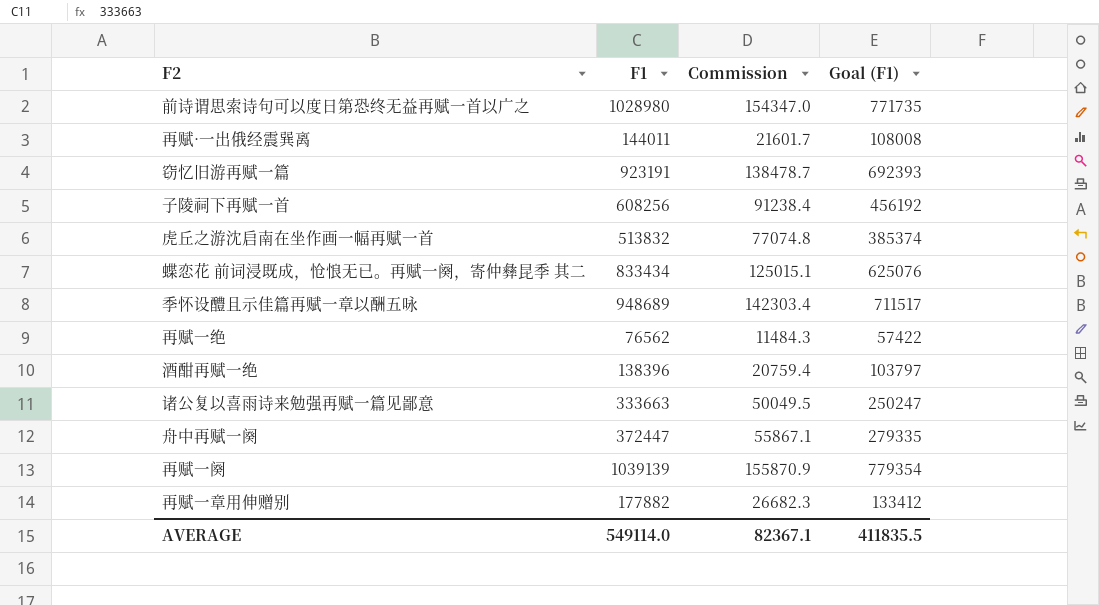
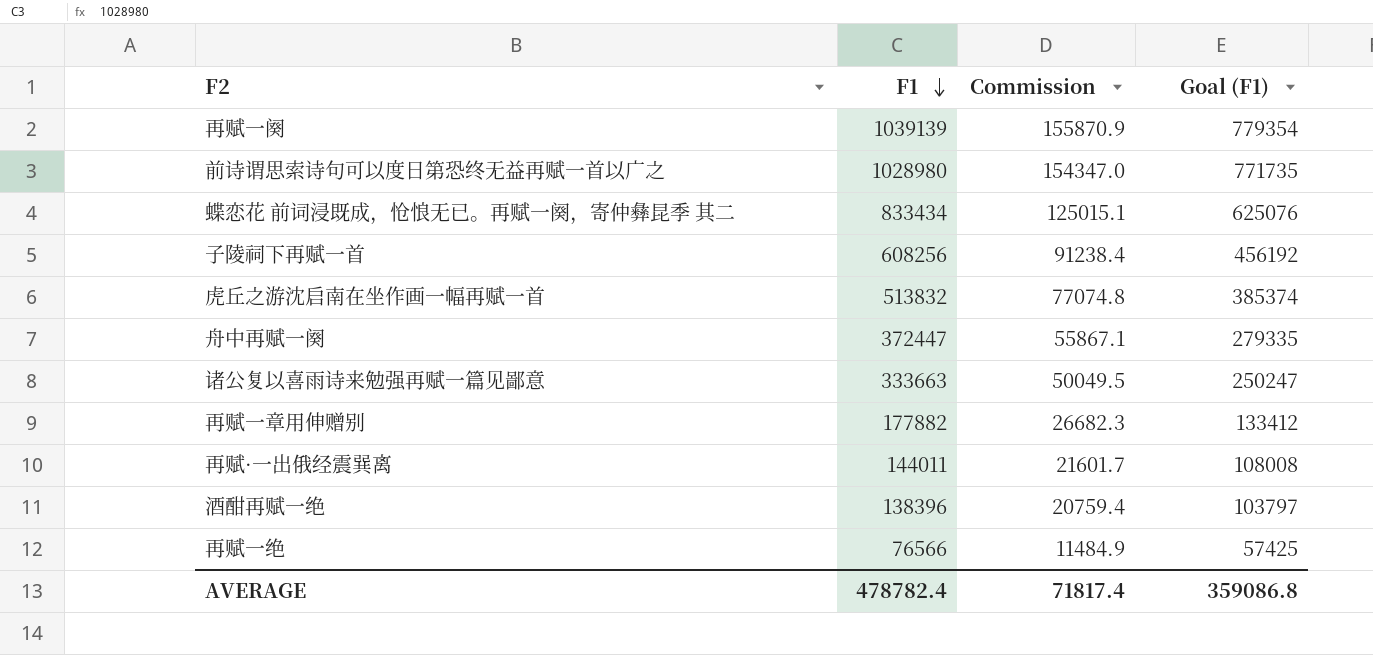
row order: none -> F1 descending
row 窃忆旧游再赋一篇: 923191 | 138478.7 | 692393 -> none
row 季怀设醴且示佳篇再赋一章以酬五咏: 948689 | 142303.4 | 711517 -> none
再赋一绝 | F1: 76562 -> 76566
再赋一绝 | Commission: 11484.3 -> 11484.9
再赋一绝 | Goal (F1): 57422 -> 57425
AVERAGE | F1: 549114.0 -> 478782.4
AVERAGE | Commission: 82367.1 -> 71817.4
AVERAGE | Goal (F1): 411835.5 -> 359086.8

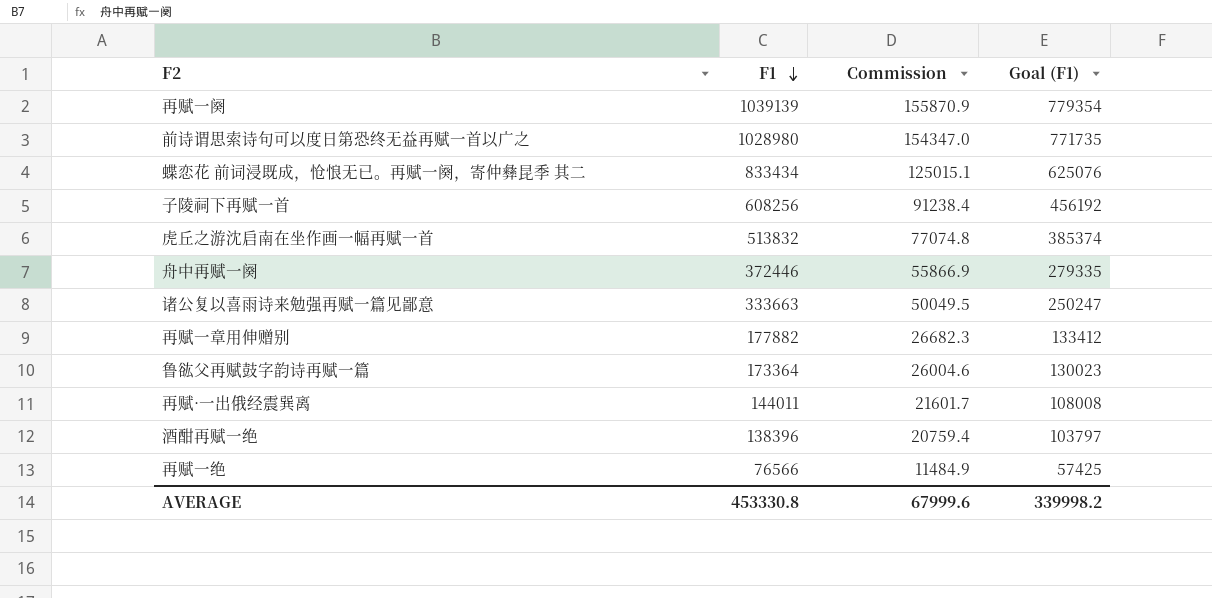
舟中再赋一阕 | F1: 372447 -> 372446
舟中再赋一阕 | Commission: 55867.1 -> 55866.9
row 鲁谹父再赋鼓字韵诗再赋一篇: none -> 173364 | 26004.6 | 130023
AVERAGE | F1: 478782.4 -> 453330.8
AVERAGE | Commission: 71817.4 -> 67999.6
AVERAGE | Goal (F1): 359086.8 -> 339998.2

